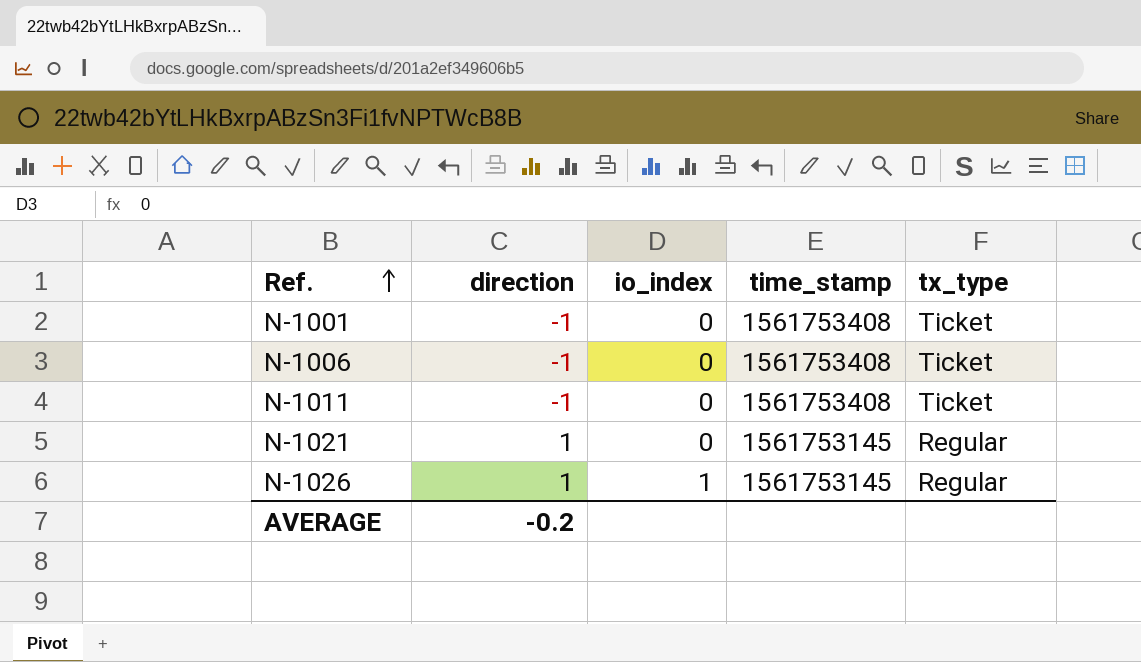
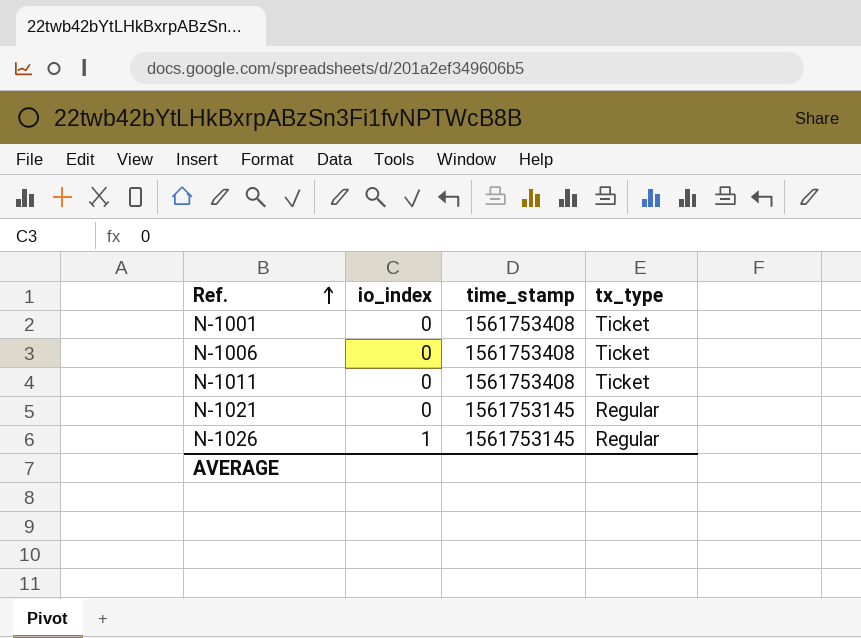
column direction | position: 2 -> none

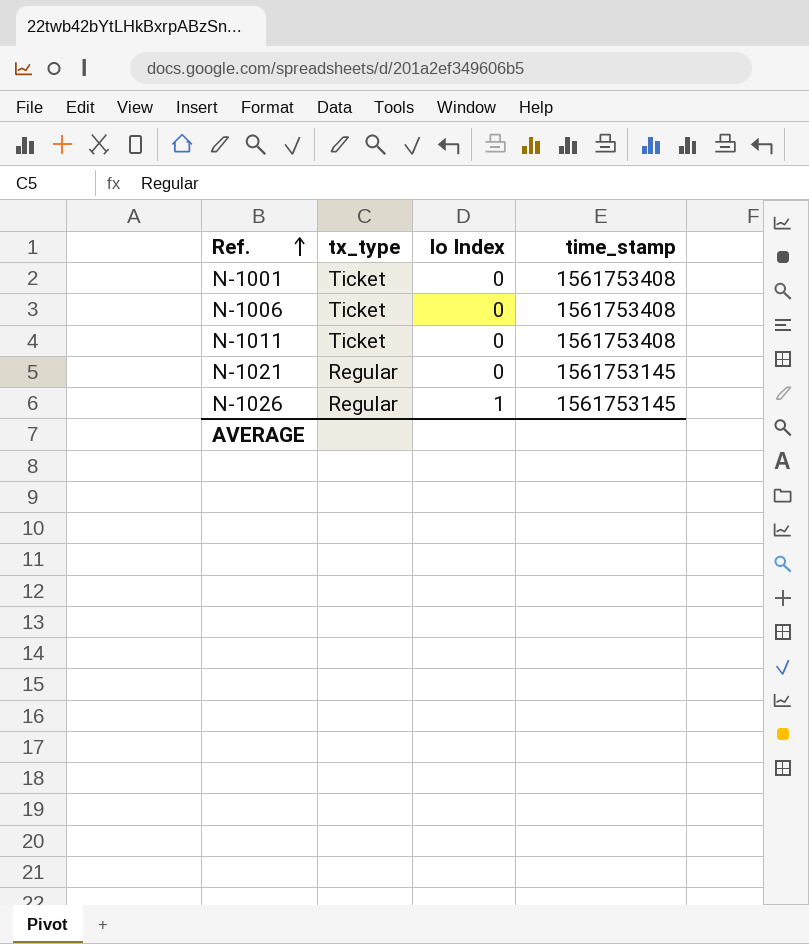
column tx_type | position: 4 -> 2
column name: io_index -> Io Index

